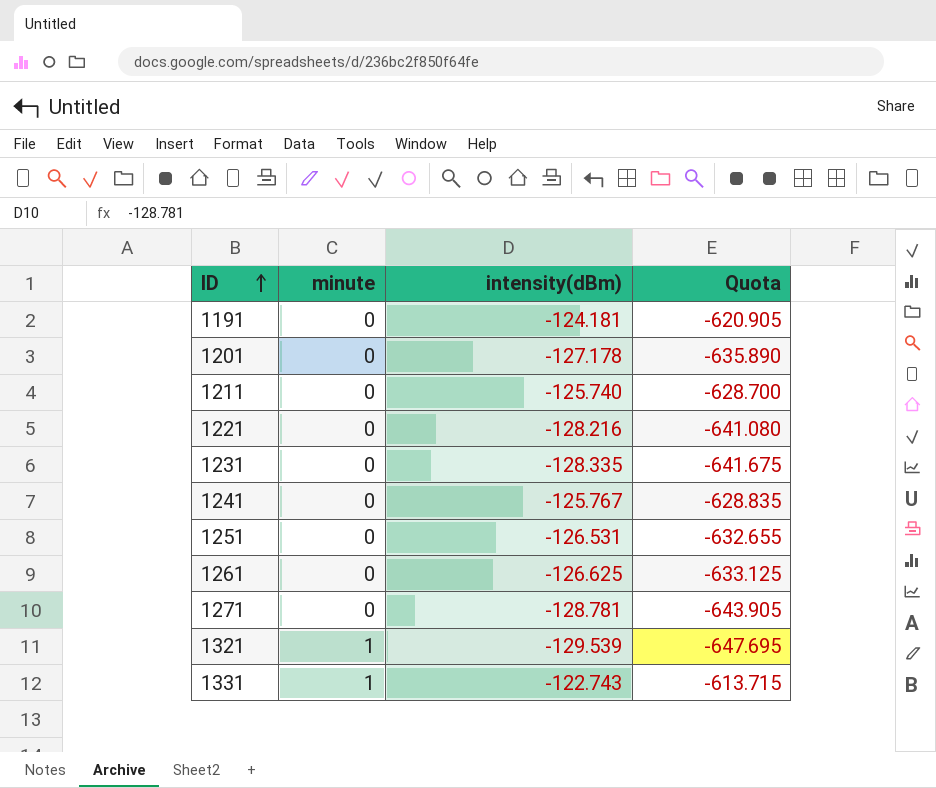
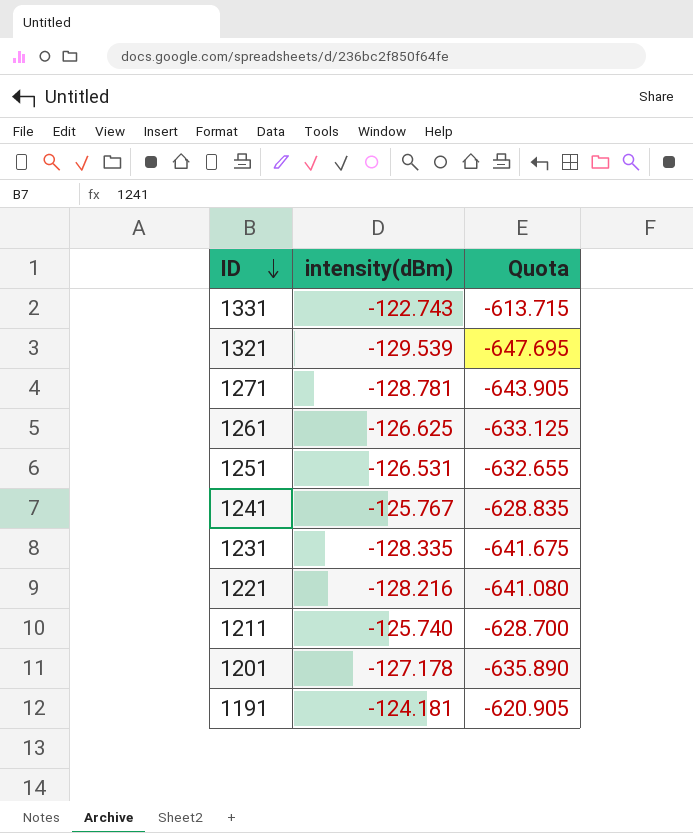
row order: ID ascending -> ID descending
column minute | position: 2 -> none

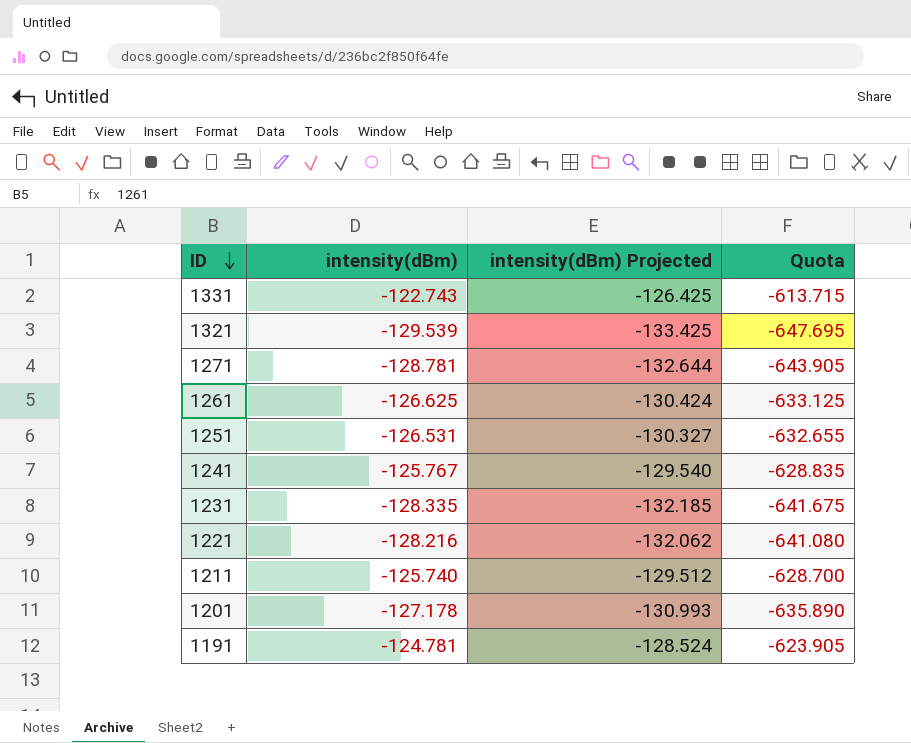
column intensity(dBm) Projected | formula: none -> [intensity(dBm)] * 1.03
1191 | intensity(dBm): -124.181 -> -124.781
1191 | Quota: -620.905 -> -623.905

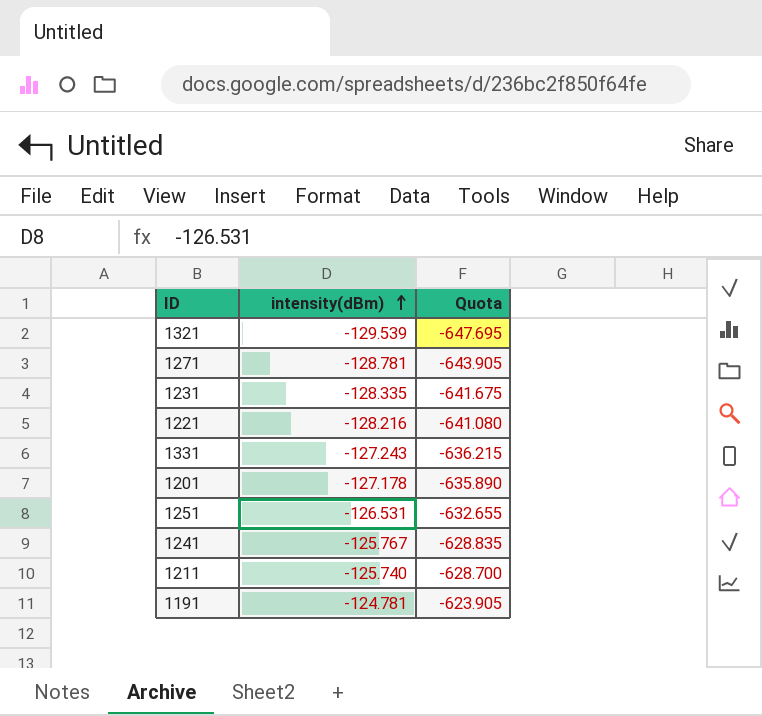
row order: ID descending -> intensity(dBm) ascending
column intensity(dBm) Projected | formula: [intensity(dBm)] * 1.03 -> none
row 1261: -126.625 | -130.424 | -633.125 -> none
1331 | intensity(dBm): -122.743 -> -127.243
1331 | Quota: -613.715 -> -636.215

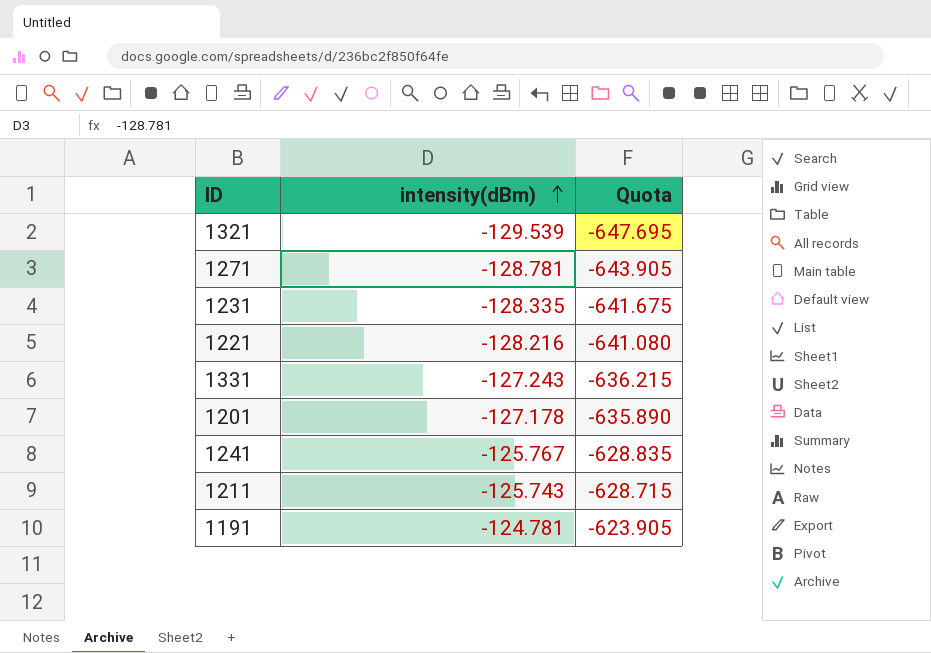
row 1251: -126.531 | -632.655 -> none
1211 | intensity(dBm): -125.740 -> -125.743
1211 | Quota: -628.700 -> -628.715

